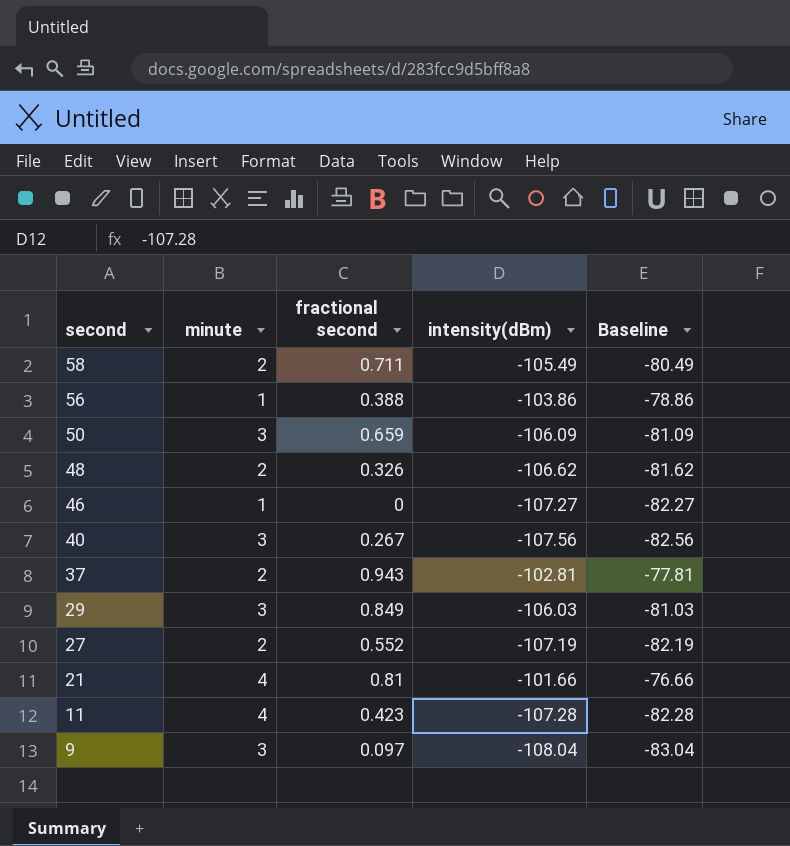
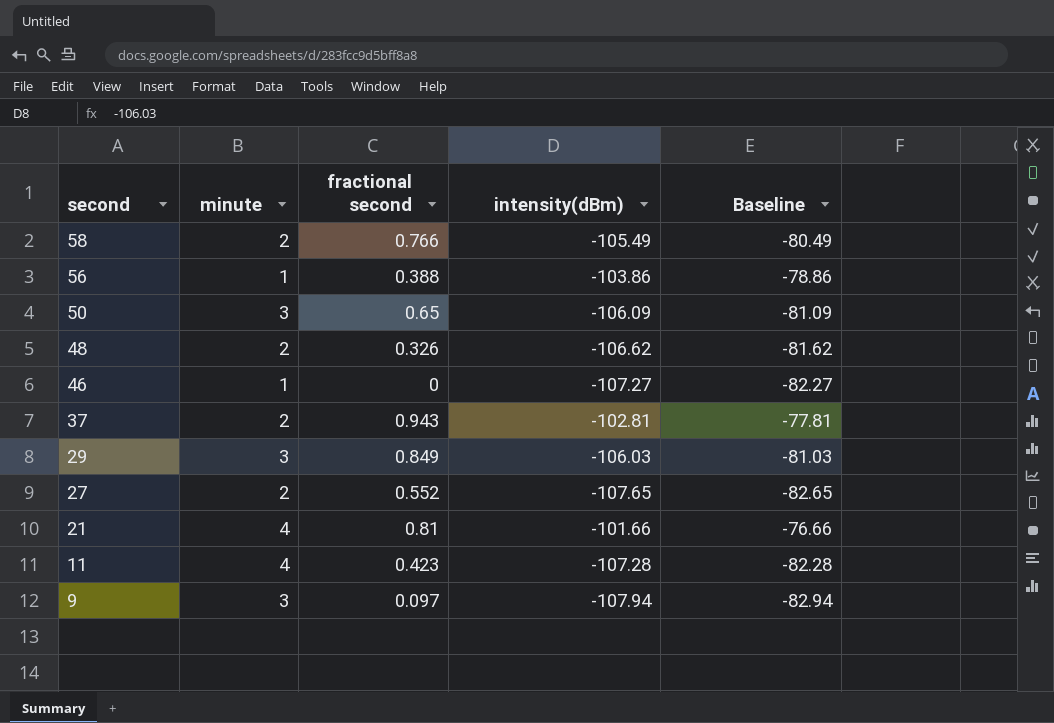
row 40: 3 | 0.267 | -107.56 | -82.56 -> none
58 | fractional second: 0.711 -> 0.766
50 | fractional second: 0.659 -> 0.65
27 | intensity(dBm): -107.19 -> -107.65
27 | Baseline: -82.19 -> -82.65
9 | intensity(dBm): -108.04 -> -107.94
9 | Baseline: -83.04 -> -82.94

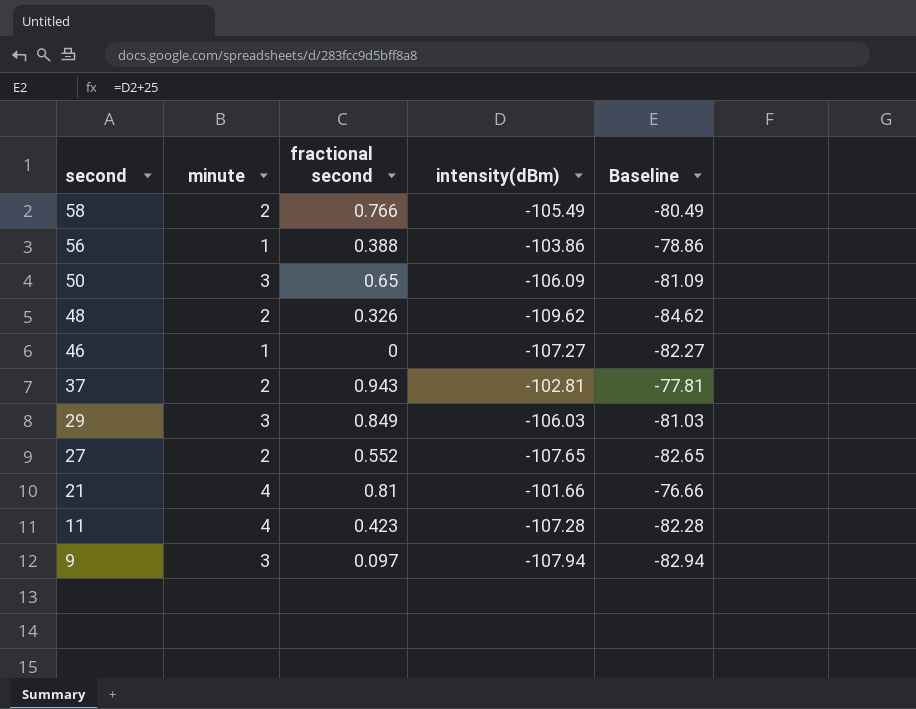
48 | intensity(dBm): -106.62 -> -109.62
48 | Baseline: -81.62 -> -84.62

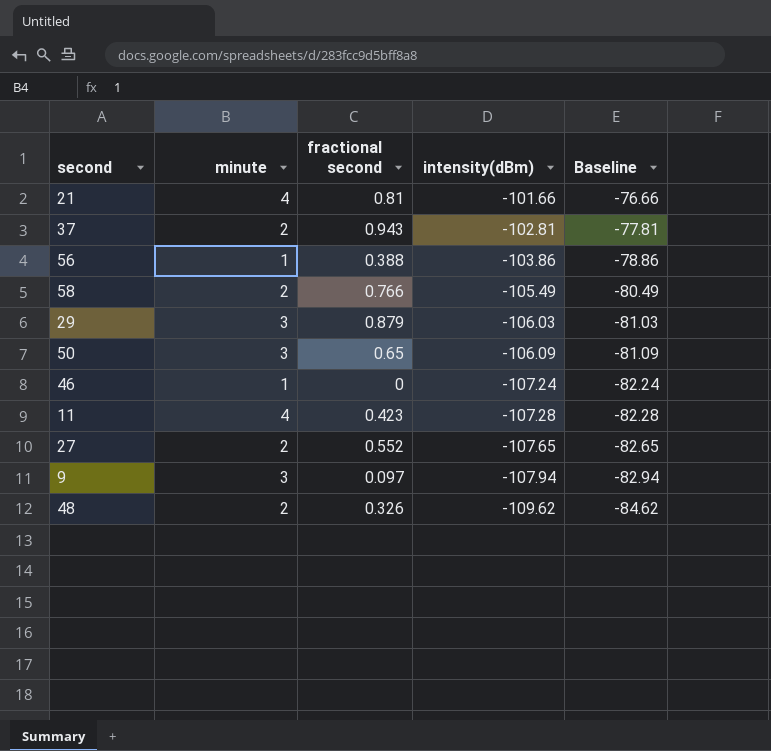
row order: second descending -> intensity(dBm) descending
29 | fractional second: 0.849 -> 0.879
46 | intensity(dBm): -107.27 -> -107.24
46 | Baseline: -82.27 -> -82.24

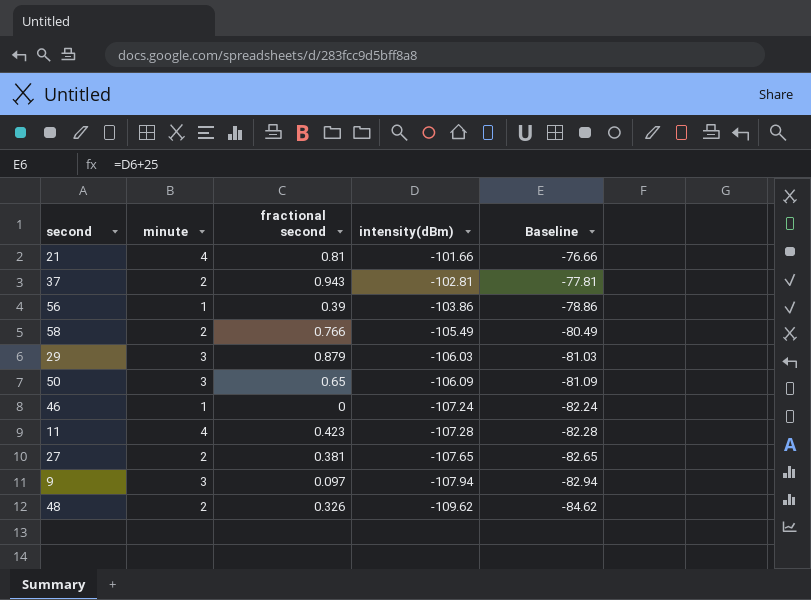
56 | fractional second: 0.388 -> 0.39
27 | fractional second: 0.552 -> 0.381

